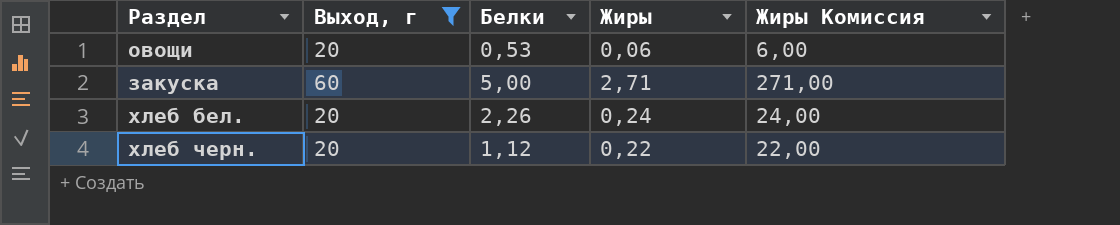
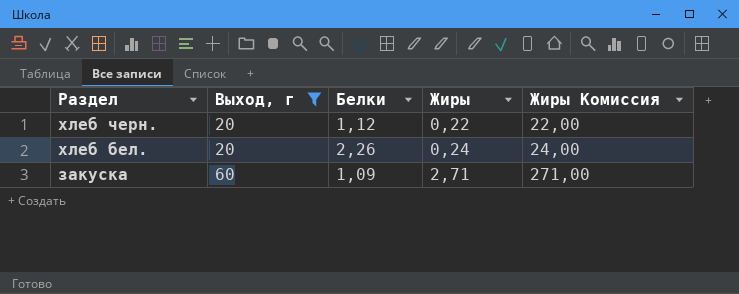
row order: none -> Раздел descending
row овощи: 20 | 0,53 | 0,06 | 6,00 -> none
закуска | Белки: 5,00 -> 1,09

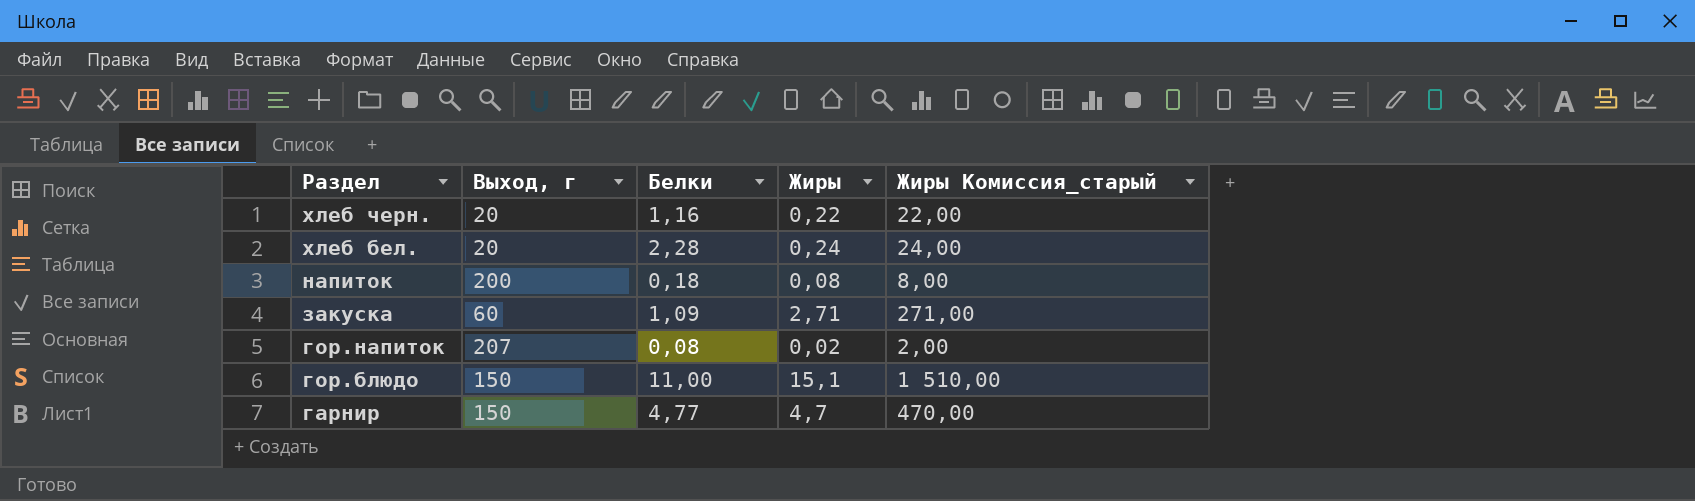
filter: Выход, г <= 60 -> none
column name: Жиры Комиссия -> Жиры Комиссия_старый
хлеб черн. | Белки: 1,12 -> 1,16
хлеб бел. | Белки: 2,26 -> 2,28

